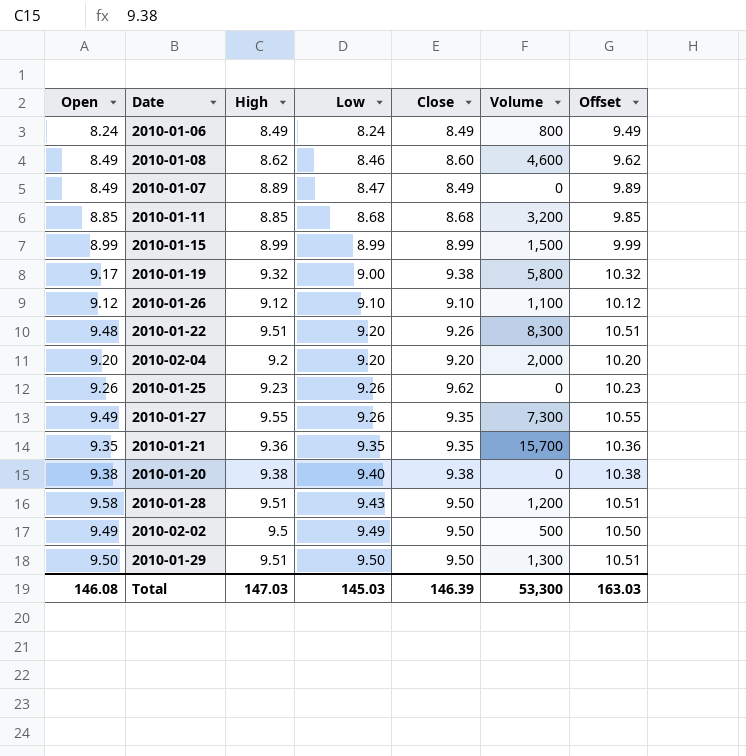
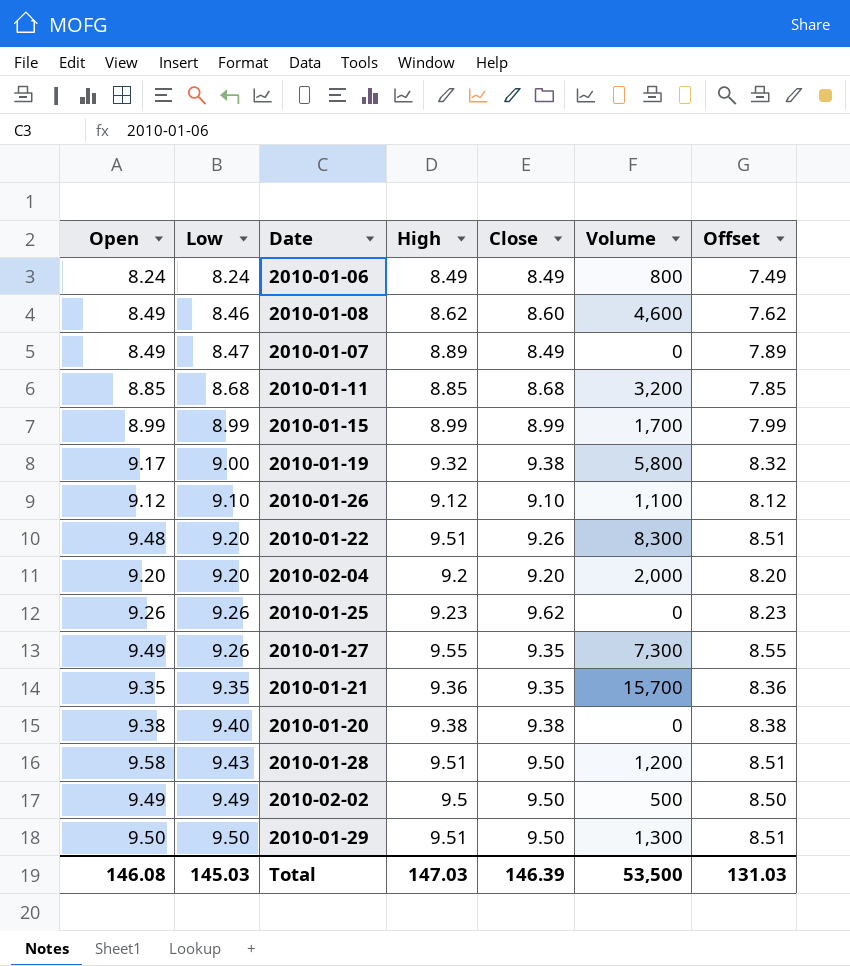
column Low | position: 4 -> 2
column Offset | formula: [High] + 1 -> [High] - 1
2010-01-15 | Volume: 1,500 -> 1,700
Total | Volume: 53,300 -> 53,500
Total | Offset: 163.03 -> 131.03

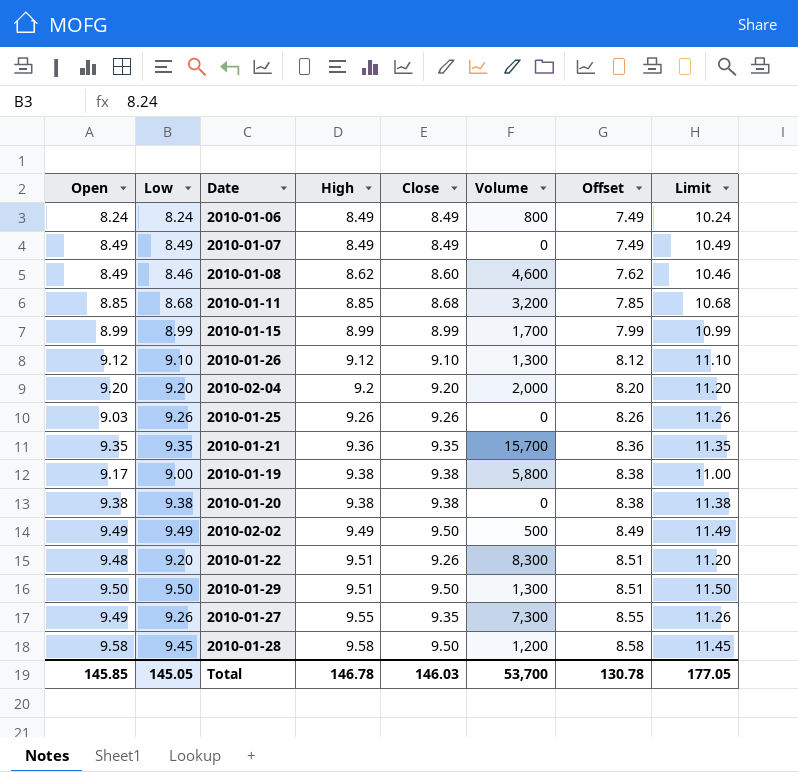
row order: Low ascending -> High ascending
column Limit | formula: none -> [Low] + 2
2010-01-07 | Low: 8.47 -> 8.49
2010-01-07 | High: 8.89 -> 8.49
2010-01-07 | Offset: 7.89 -> 7.49
2010-01-26 | Volume: 1,100 -> 1,300
2010-01-25 | Open: 9.26 -> 9.03
2010-01-25 | High: 9.23 -> 9.26
2010-01-25 | Close: 9.62 -> 9.26
2010-01-25 | Offset: 8.23 -> 8.26
2010-01-19 | High: 9.32 -> 9.38
2010-01-19 | Offset: 8.32 -> 8.38
2010-01-20 | Low: 9.40 -> 9.38
2010-02-02 | High: 9.5 -> 9.49
2010-02-02 | Offset: 8.50 -> 8.49
2010-01-28 | Low: 9.43 -> 9.45
2010-01-28 | High: 9.51 -> 9.58
2010-01-28 | Offset: 8.51 -> 8.58
Total | Open: 146.08 -> 145.85
Total | Low: 145.03 -> 145.05
Total | High: 147.03 -> 146.78
Total | Close: 146.39 -> 146.03
Total | Volume: 53,500 -> 53,700
Total | Offset: 131.03 -> 130.78

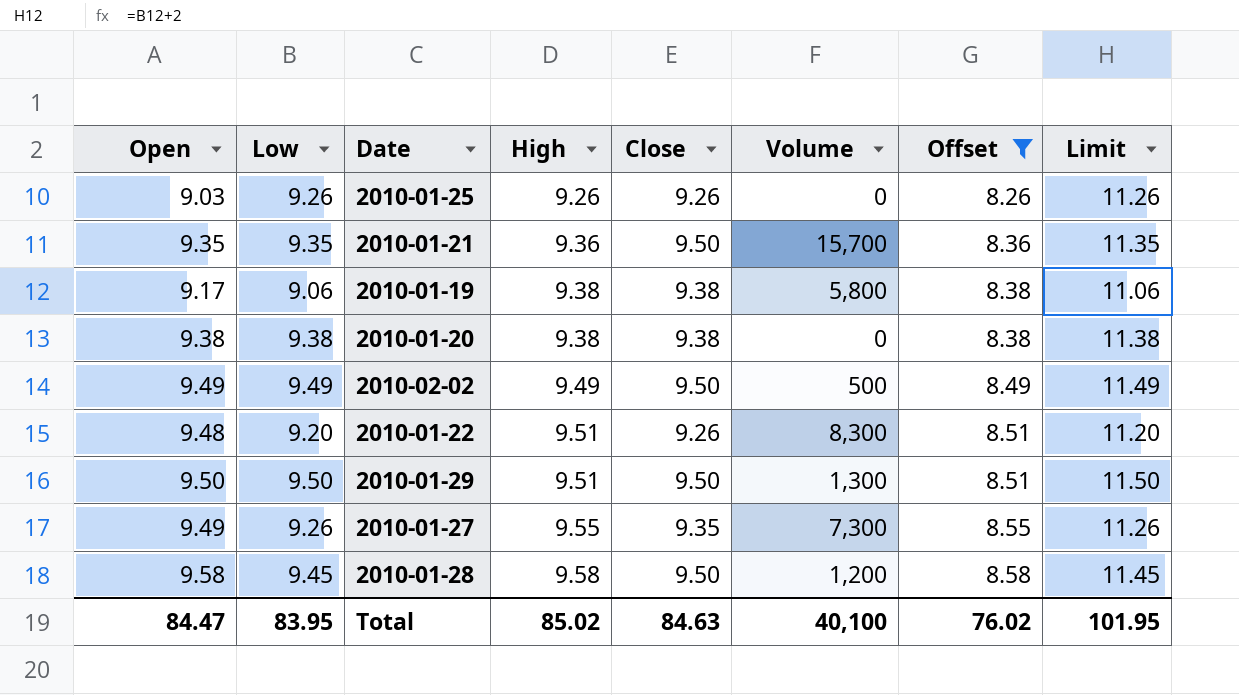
filter: none -> Offset >= 8.26
2010-01-21 | Close: 9.35 -> 9.50
2010-01-19 | Low: 9.00 -> 9.06
2010-01-19 | Limit: 11.00 -> 11.06
Total | Open: 145.85 -> 84.47
Total | Low: 145.05 -> 83.95
Total | High: 146.78 -> 85.02
Total | Close: 146.03 -> 84.63
Total | Volume: 53,700 -> 40,100
Total | Offset: 130.78 -> 76.02
Total | Limit: 177.05 -> 101.95

